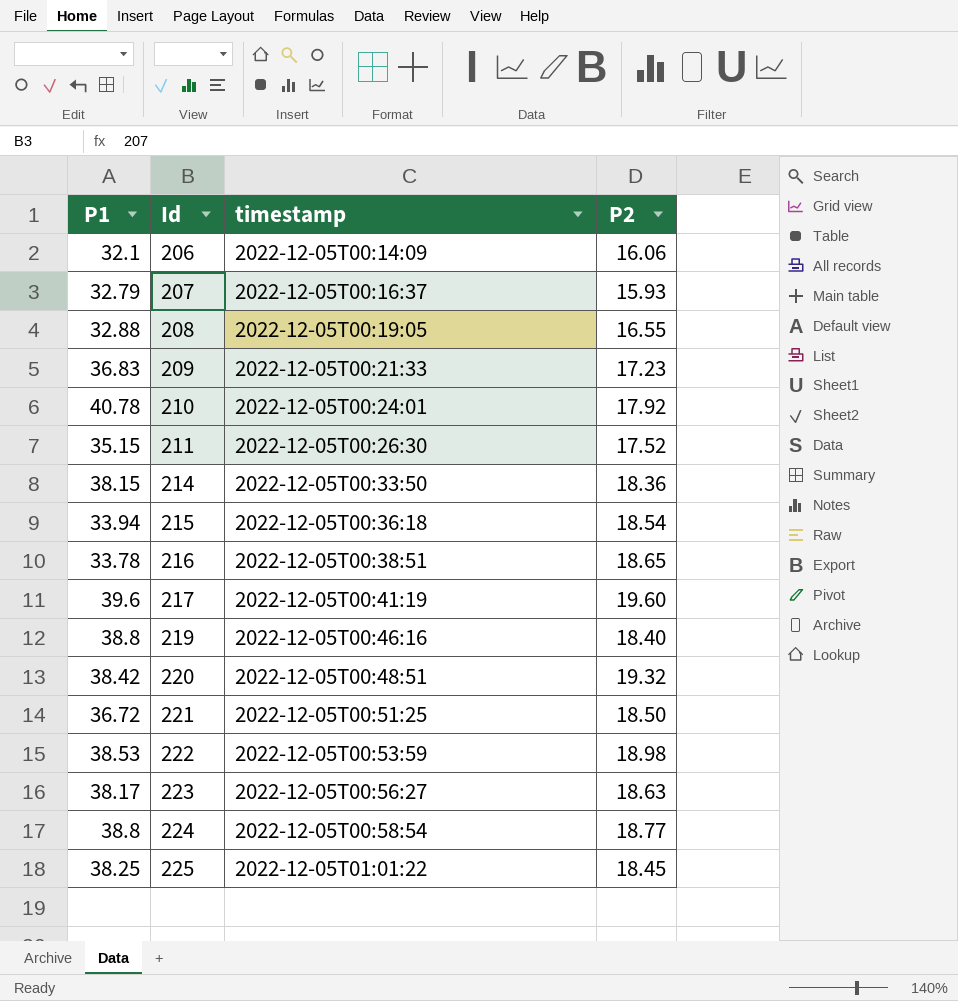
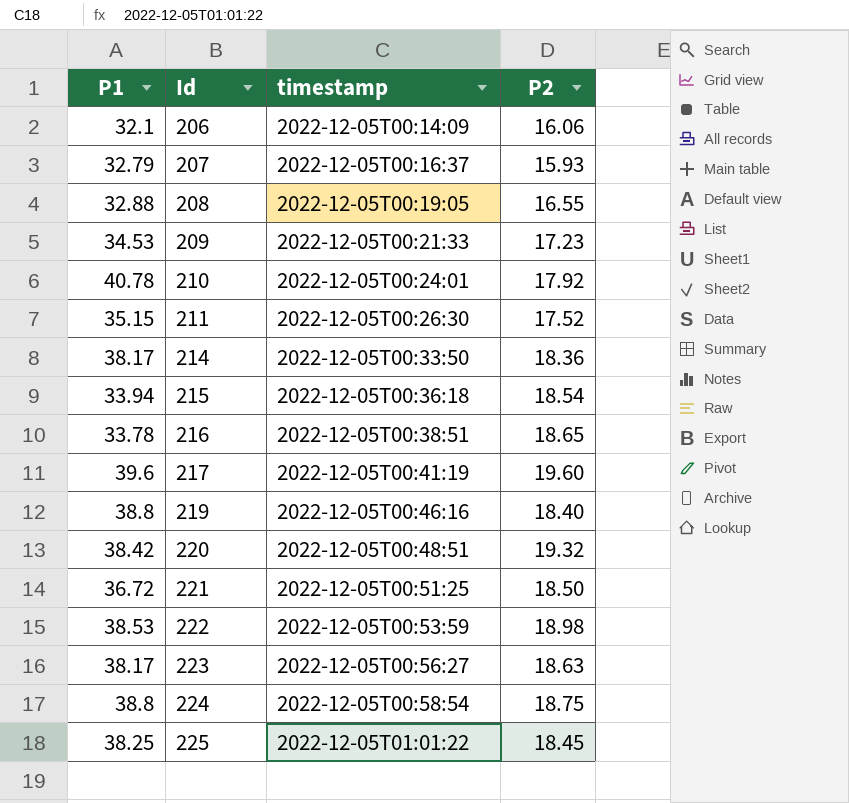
209 | P1: 36.83 -> 34.53
214 | P1: 38.15 -> 38.17
224 | P2: 18.77 -> 18.75

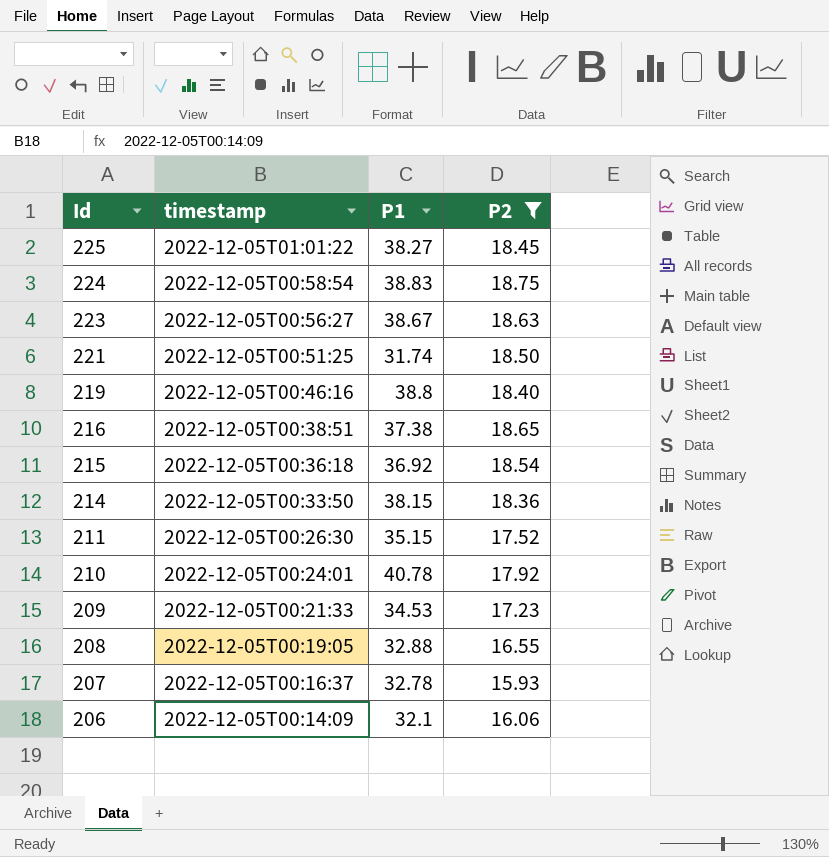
filter: none -> P2 <= 18.75
row order: Id ascending -> Id descending
column P1 | position: 1 -> 3
225 | P1: 38.25 -> 38.27
224 | P1: 38.8 -> 38.83
223 | P1: 38.17 -> 38.67
221 | P1: 36.72 -> 31.74
216 | P1: 33.78 -> 37.38
215 | P1: 33.94 -> 36.92
214 | P1: 38.17 -> 38.15
207 | P1: 32.79 -> 32.78

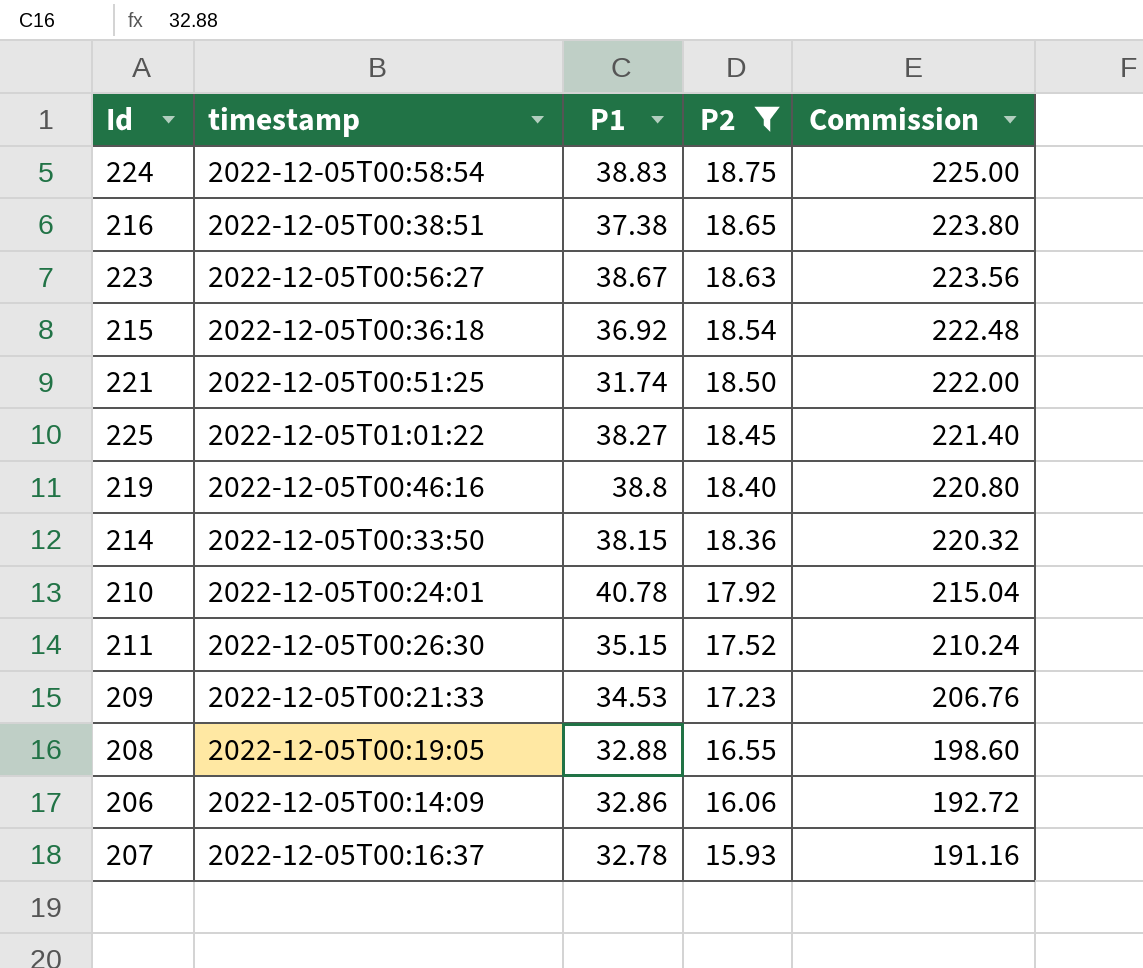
row order: Id descending -> P2 descending
column Commission | formula: none -> [P2] * 12
206 | P1: 32.1 -> 32.86

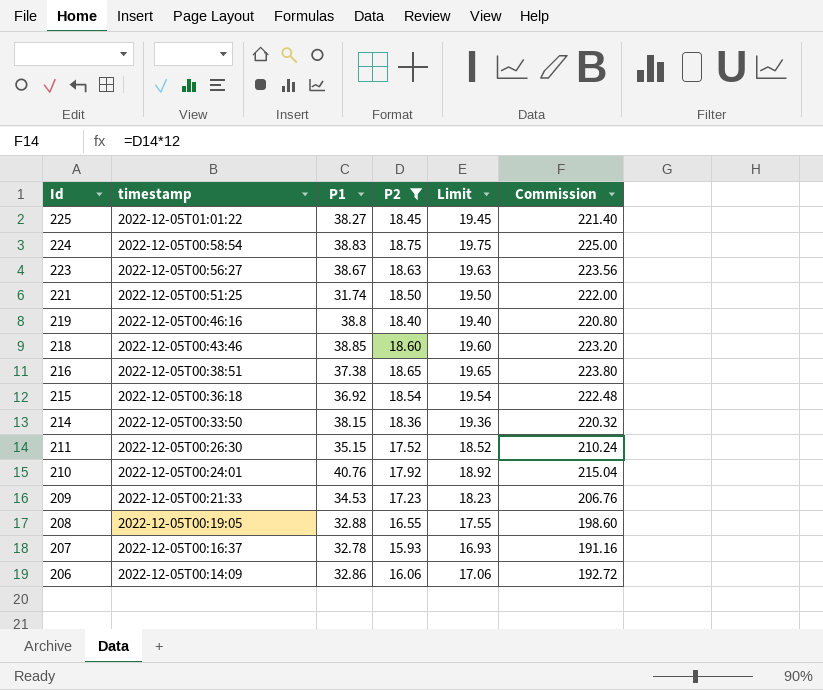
row order: P2 descending -> Id descending
column Limit | formula: none -> [P2] + 1
row 218: none -> 2022-12-05T00:43:46 | 38.85 | 18.60 | 19.60 | 223.20
210 | P1: 40.78 -> 40.76

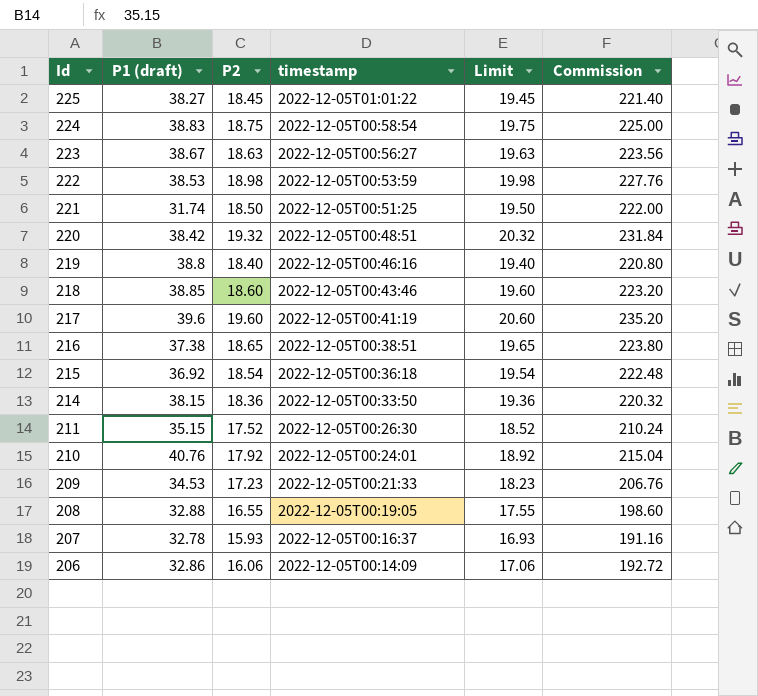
filter: P2 <= 18.75 -> none
column name: P1 -> P1 (draft)
column timestamp | position: 2 -> 4

